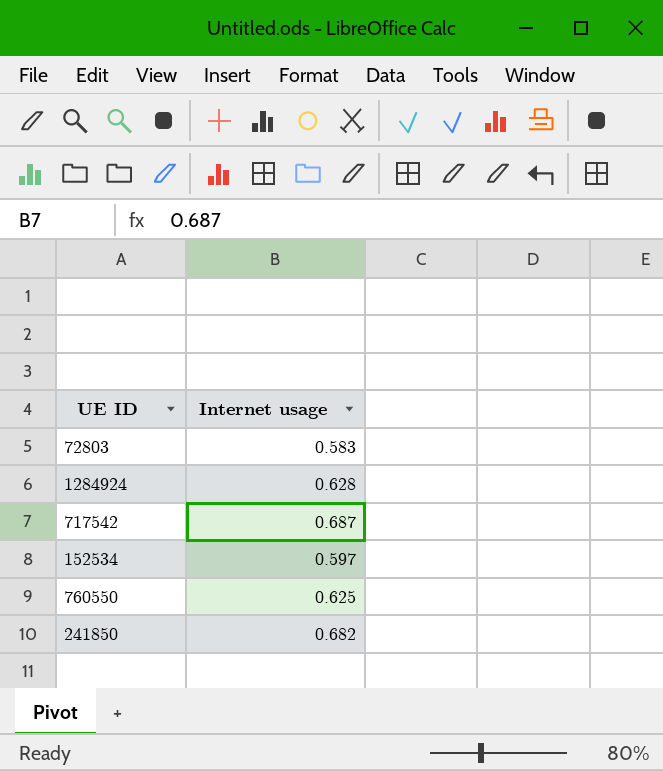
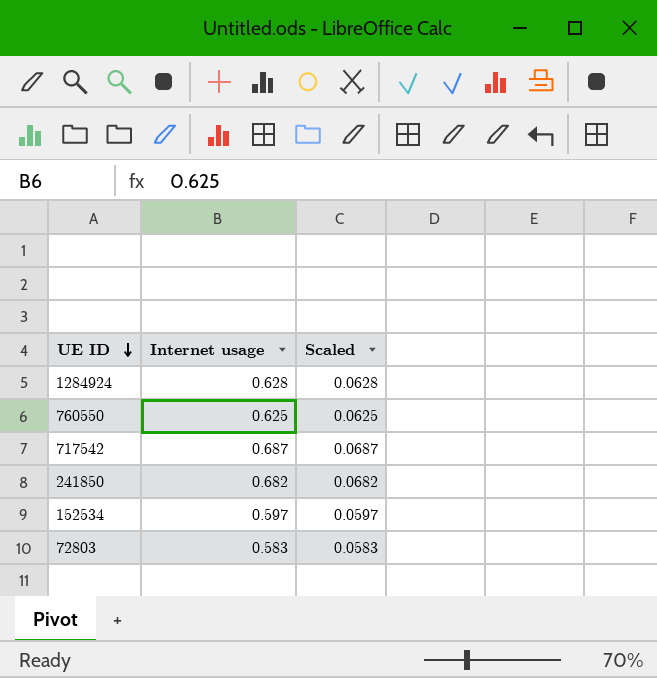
row order: none -> UE ID descending
column Scaled | formula: none -> [Internet usage] * 0.1

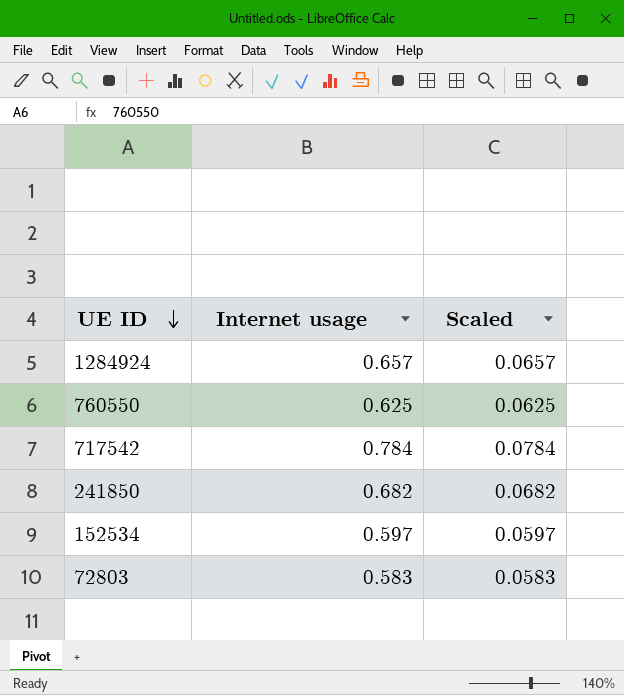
1284924 | Internet usage: 0.628 -> 0.657
1284924 | Scaled: 0.0628 -> 0.0657
717542 | Internet usage: 0.687 -> 0.784
717542 | Scaled: 0.0687 -> 0.0784

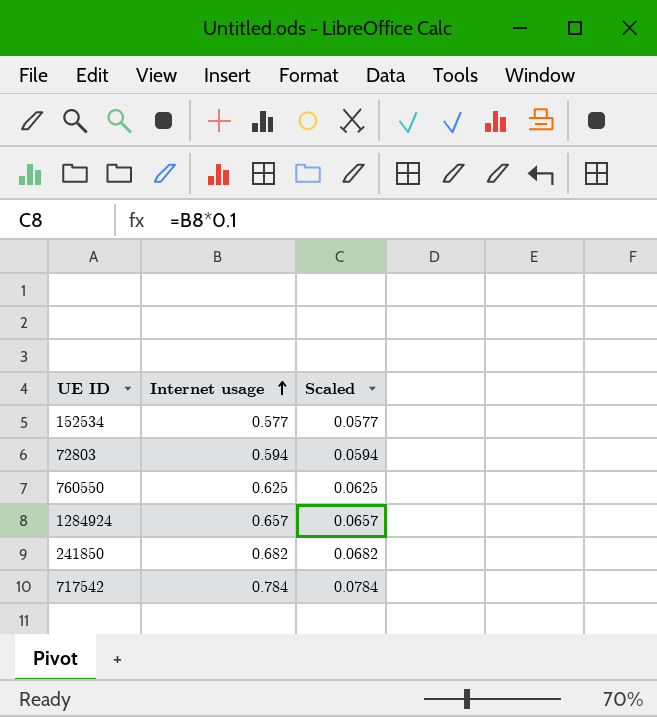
row order: UE ID descending -> Internet usage ascending
152534 | Internet usage: 0.597 -> 0.577
152534 | Scaled: 0.0597 -> 0.0577
72803 | Internet usage: 0.583 -> 0.594
72803 | Scaled: 0.0583 -> 0.0594

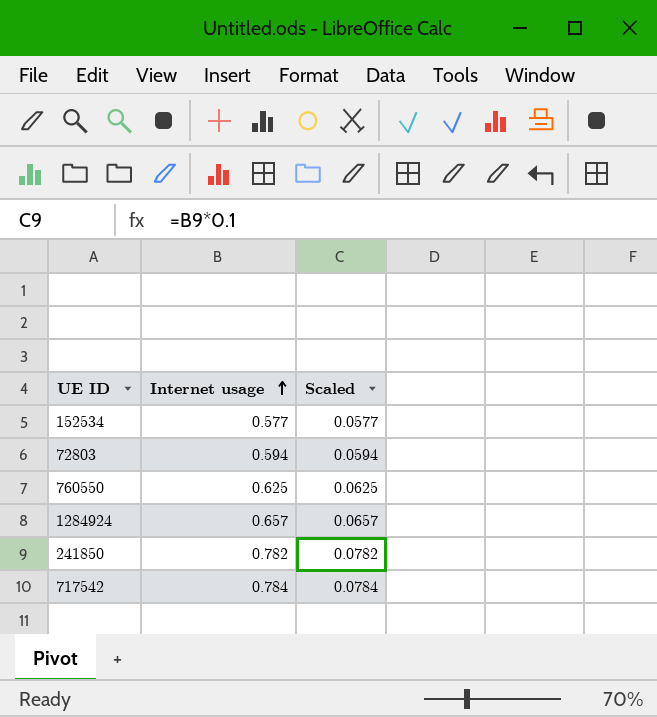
241850 | Internet usage: 0.682 -> 0.782
241850 | Scaled: 0.0682 -> 0.0782

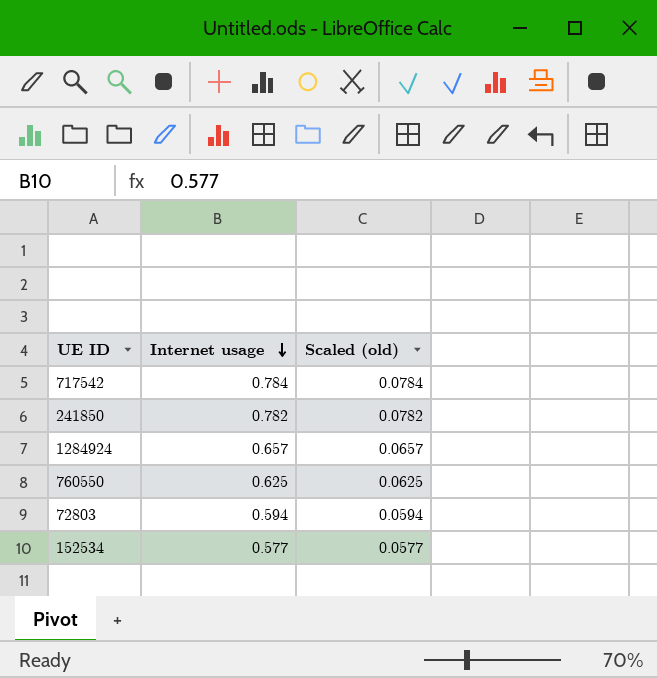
row order: Internet usage ascending -> Internet usage descending
column name: Scaled -> Scaled (old)

